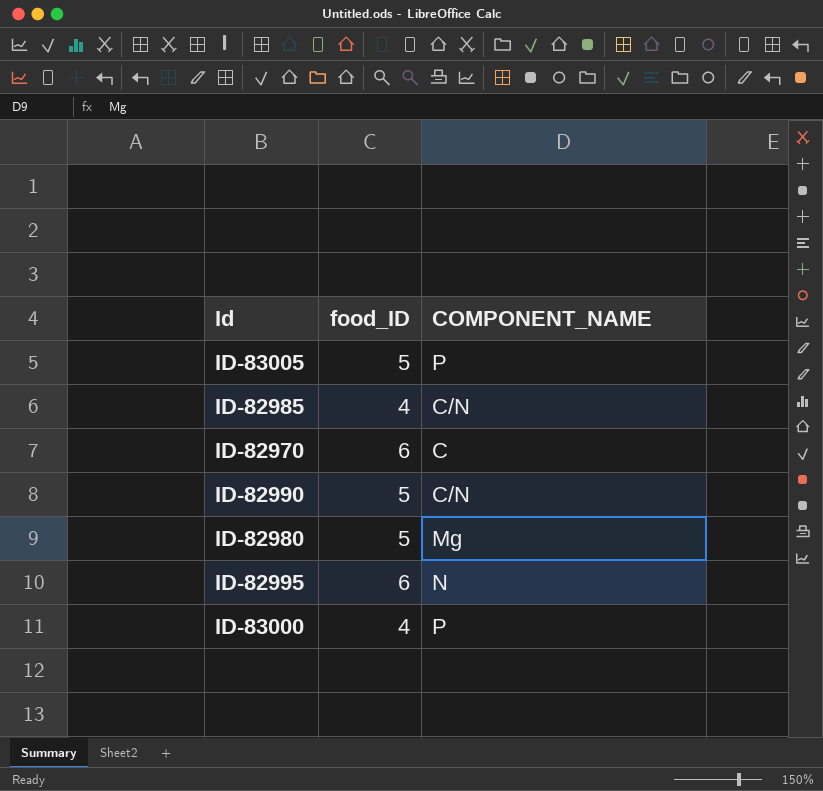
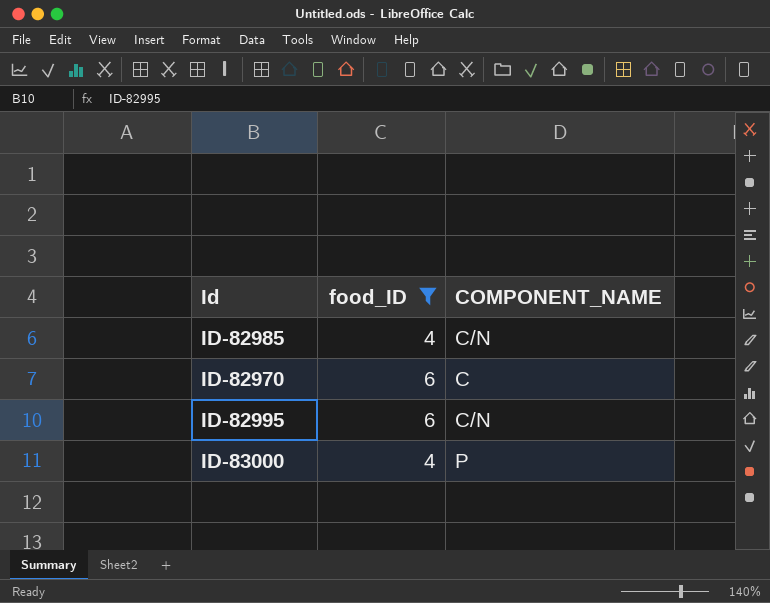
filter: none -> food_ID != 5
ID-82995 | COMPONENT_NAME: N -> C/N

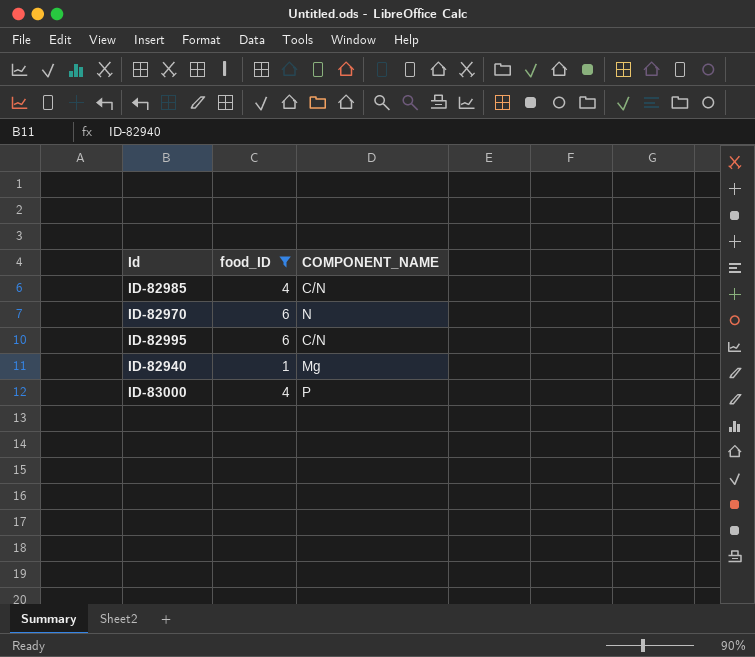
ID-82970 | COMPONENT_NAME: C -> N
row ID-82940: none -> 1 | Mg

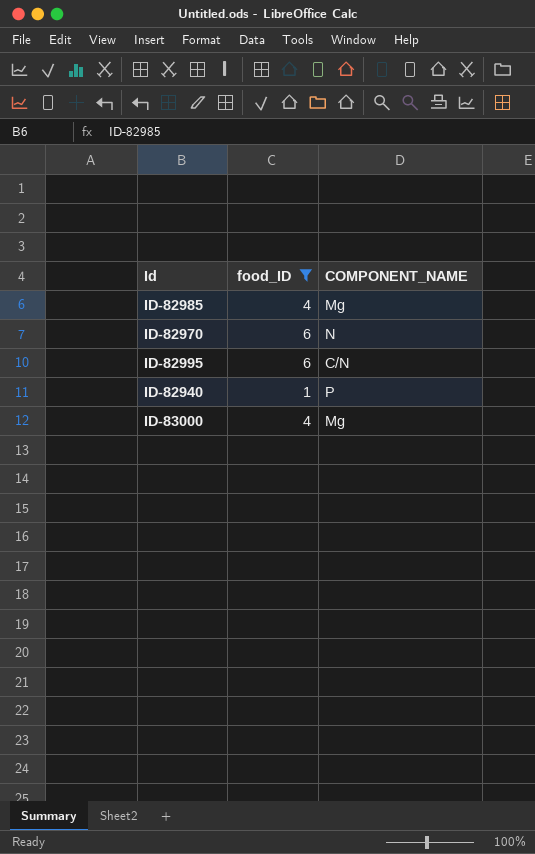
ID-82985 | COMPONENT_NAME: C/N -> Mg
ID-82940 | COMPONENT_NAME: Mg -> P
ID-83000 | COMPONENT_NAME: P -> Mg

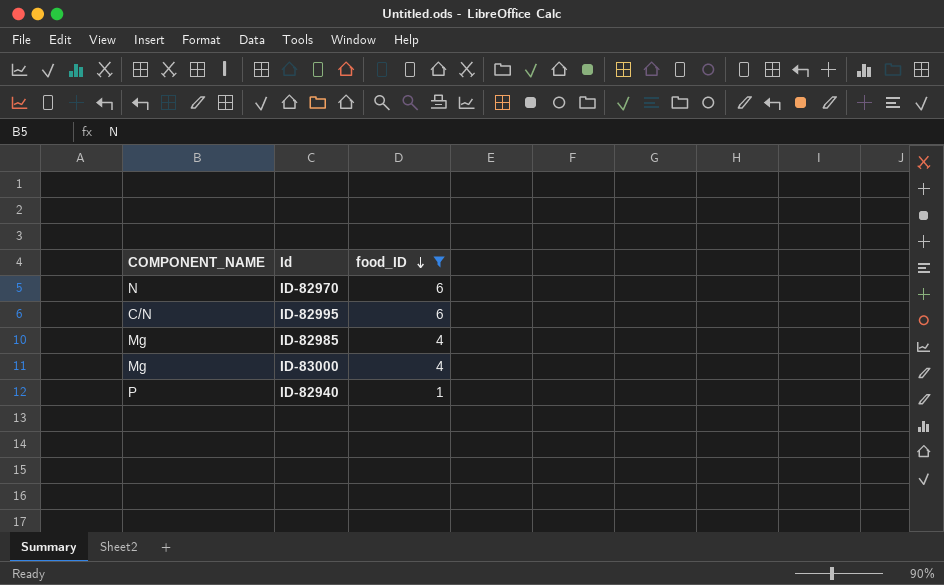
row order: none -> food_ID descending
column COMPONENT_NAME | position: 3 -> 1

